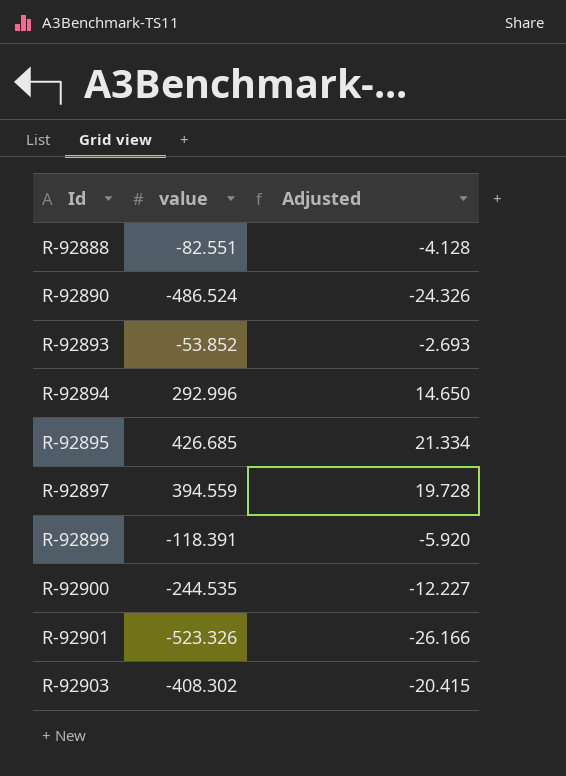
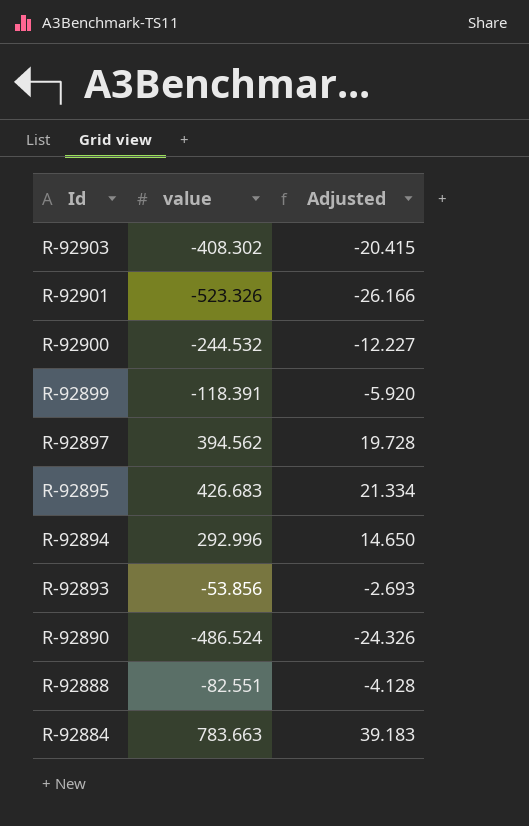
row order: Id ascending -> Id descending
R-92900 | value: -244.535 -> -244.532
R-92897 | value: 394.559 -> 394.562
R-92895 | value: 426.685 -> 426.683
R-92893 | value: -53.852 -> -53.856
row R-92884: none -> 783.663 | 39.183

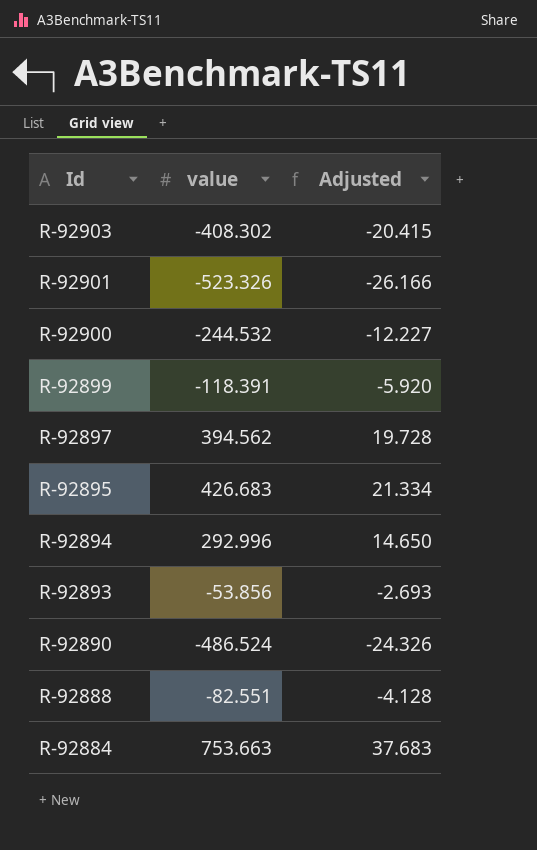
R-92884 | value: 783.663 -> 753.663
R-92884 | Adjusted: 39.183 -> 37.683

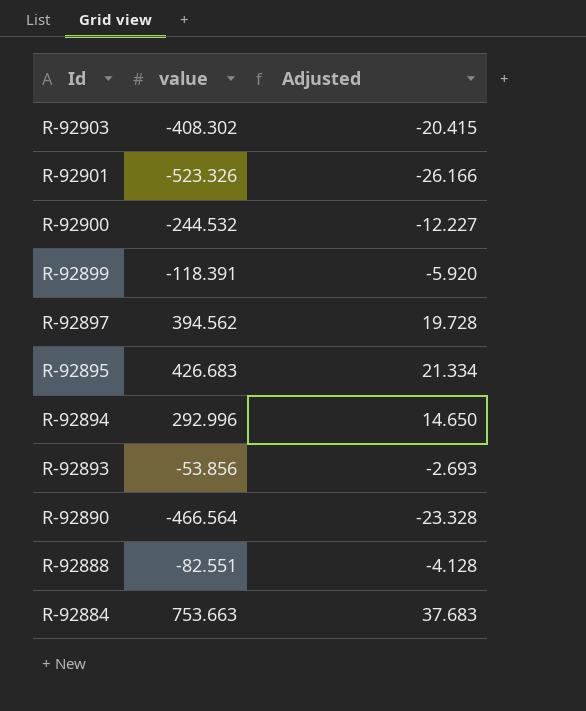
R-92890 | value: -486.524 -> -466.564
R-92890 | Adjusted: -24.326 -> -23.328

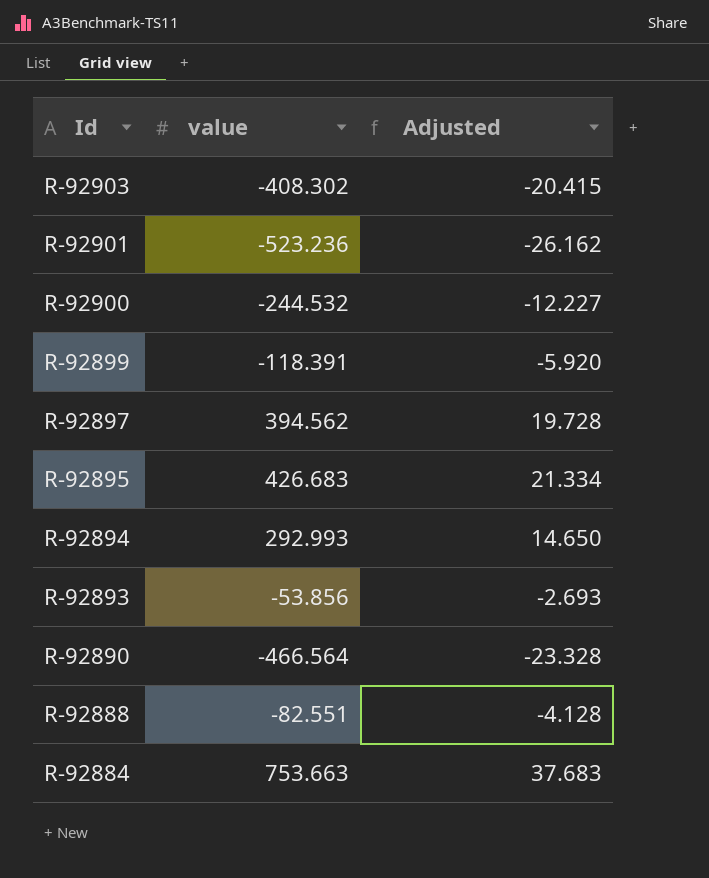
R-92901 | value: -523.326 -> -523.236
R-92901 | Adjusted: -26.166 -> -26.162
R-92894 | value: 292.996 -> 292.993

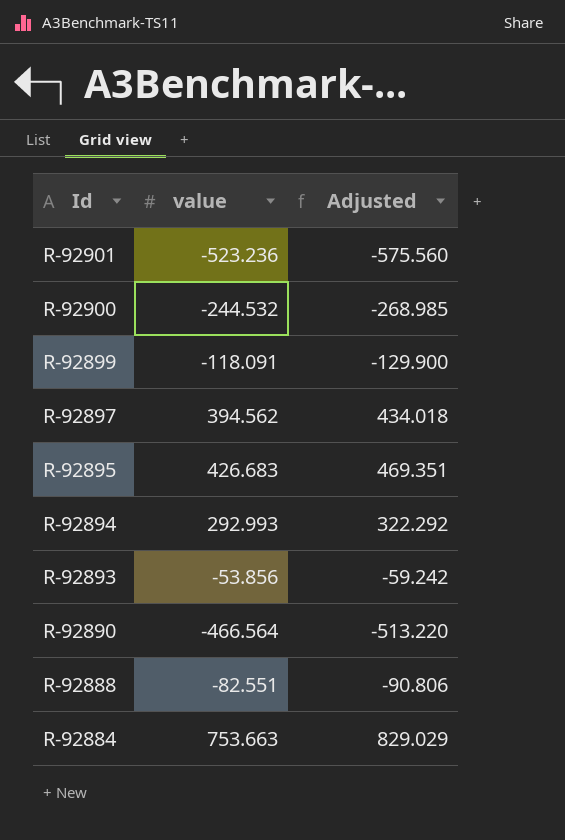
column Adjusted | formula: [value] * 0.05 -> [value] * 1.1
row R-92903: -408.302 | -20.415 -> none
R-92899 | value: -118.391 -> -118.091

